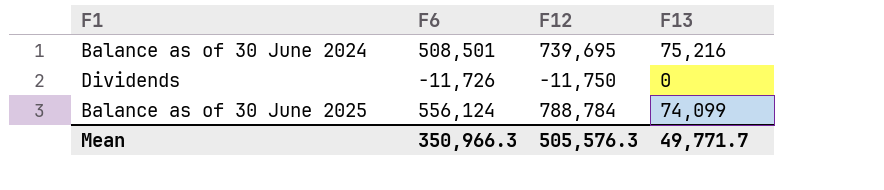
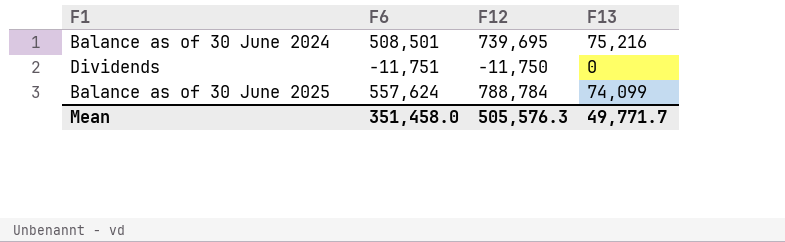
Dividends | F6: -11,726 -> -11,751
Balance as of 30 June 2025 | F6: 556,124 -> 557,624
Mean | F6: 350,966.3 -> 351,458.0

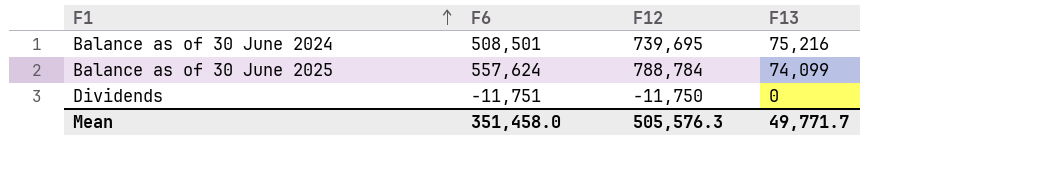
row order: none -> F1 ascending

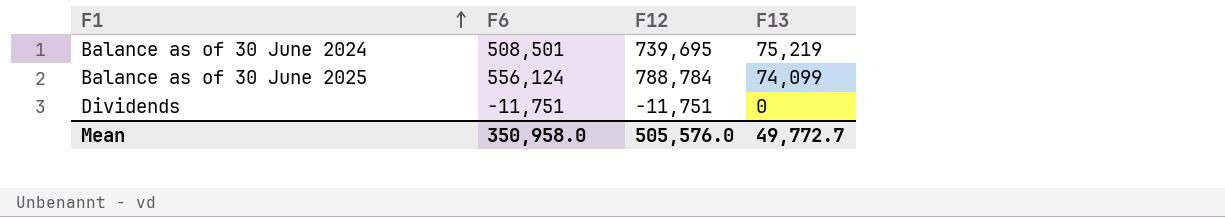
Balance as of 30 June 2024 | F13: 75,216 -> 75,219
Balance as of 30 June 2025 | F6: 557,624 -> 556,124
Dividends | F12: -11,750 -> -11,751
Mean | F6: 351,458.0 -> 350,958.0
Mean | F12: 505,576.3 -> 505,576.0
Mean | F13: 49,771.7 -> 49,772.7

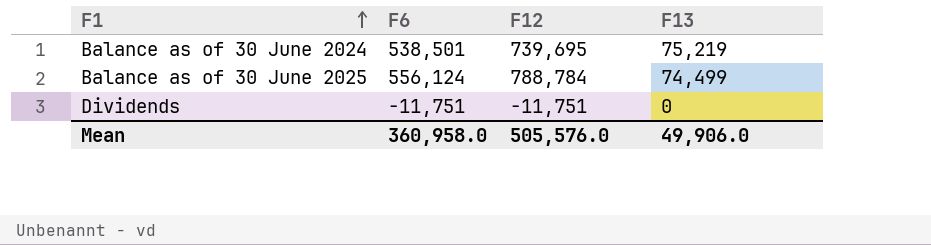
Balance as of 30 June 2024 | F6: 508,501 -> 538,501
Balance as of 30 June 2025 | F13: 74,099 -> 74,499
Mean | F6: 350,958.0 -> 360,958.0
Mean | F13: 49,772.7 -> 49,906.0

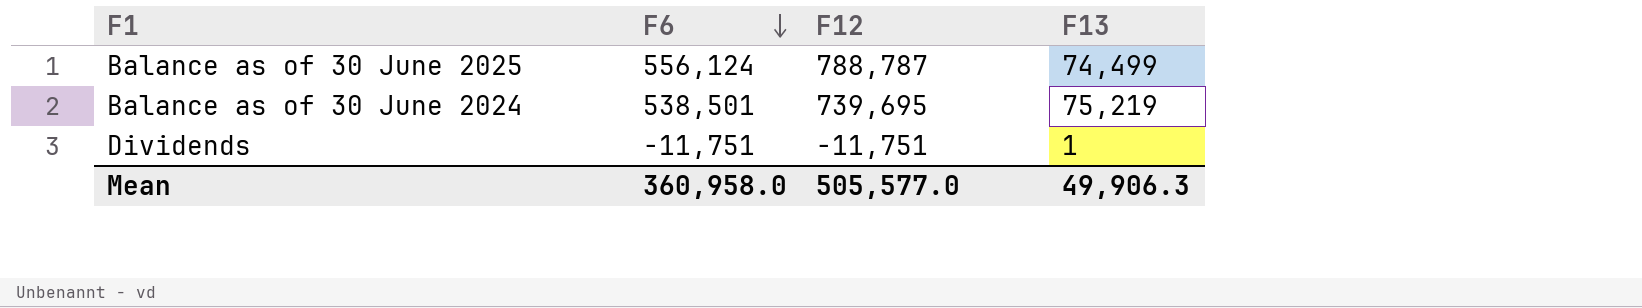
row order: F1 ascending -> F6 descending
Balance as of 30 June 2025 | F12: 788,784 -> 788,787
Dividends | F13: 0 -> 1
Mean | F12: 505,576.0 -> 505,577.0
Mean | F13: 49,906.0 -> 49,906.3

